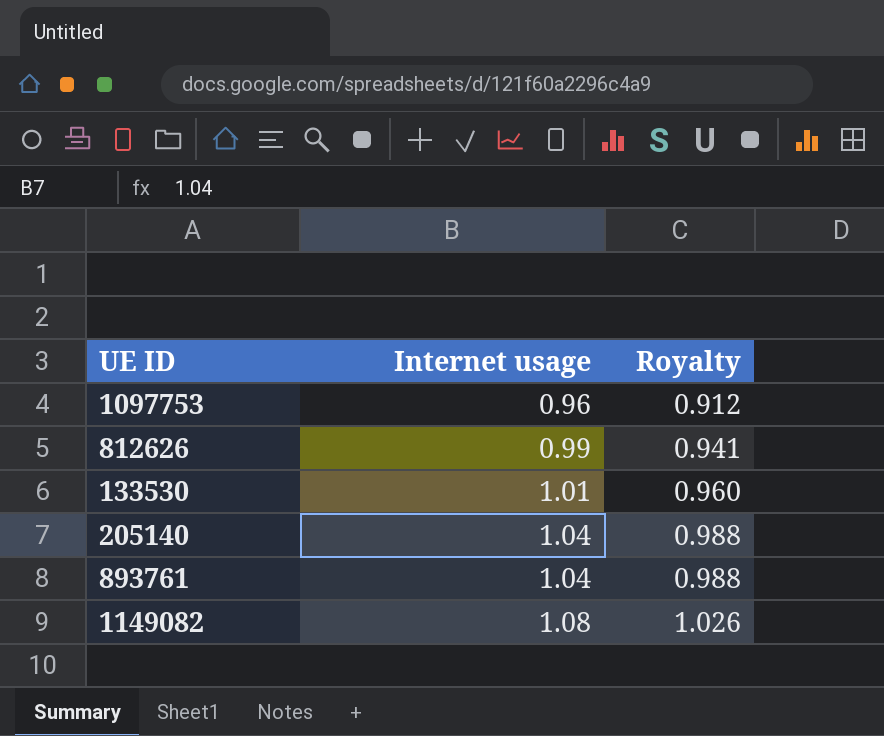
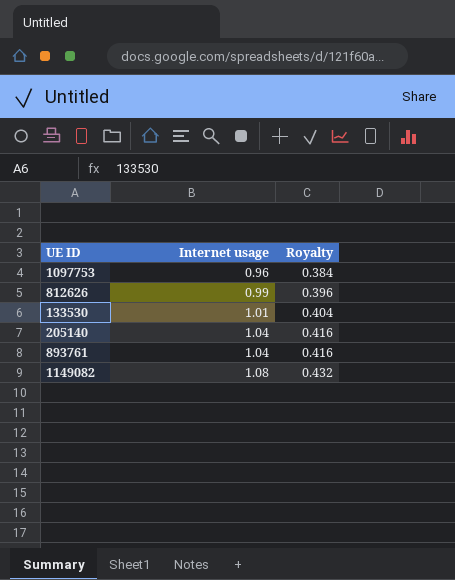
column Royalty | formula: [Internet usage] * 0.95 -> [Internet usage] * 0.4

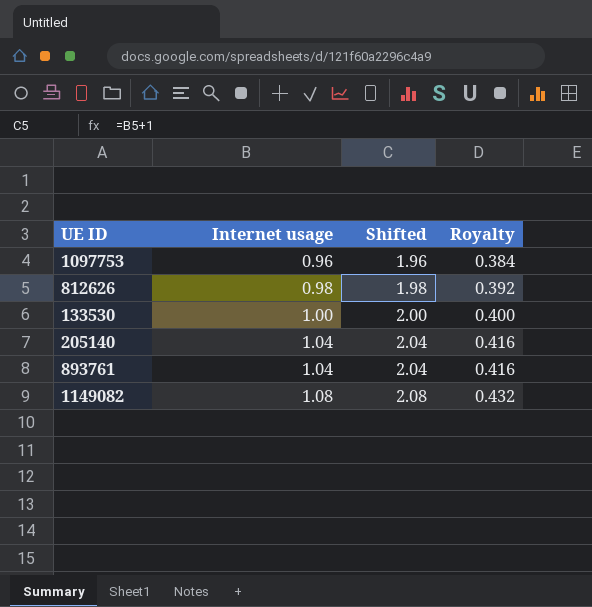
column Shifted | formula: none -> [Internet usage] + 1
812626 | Internet usage: 0.99 -> 0.98
812626 | Royalty: 0.396 -> 0.392
133530 | Internet usage: 1.01 -> 1.00
133530 | Royalty: 0.404 -> 0.400

